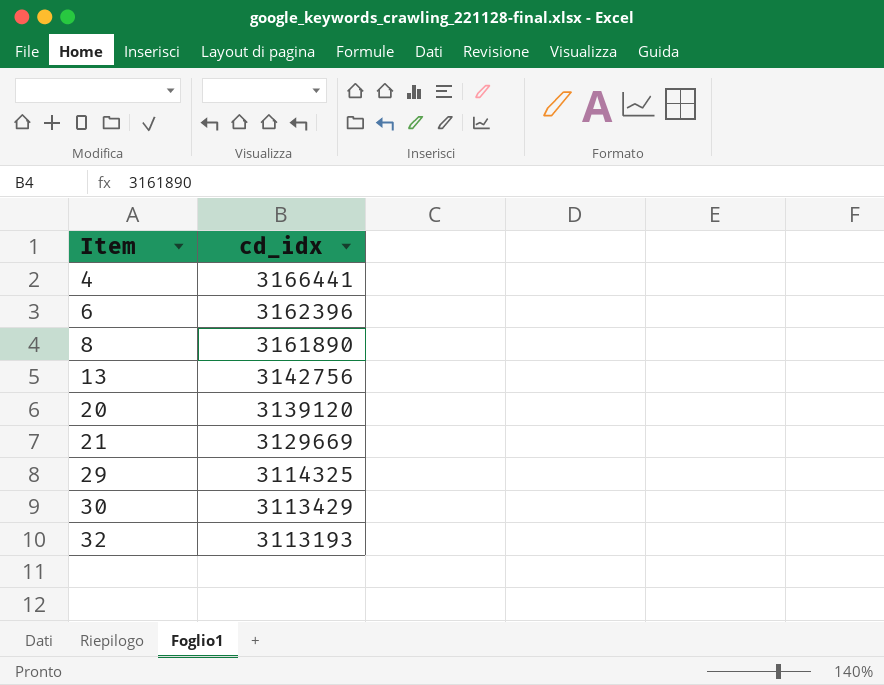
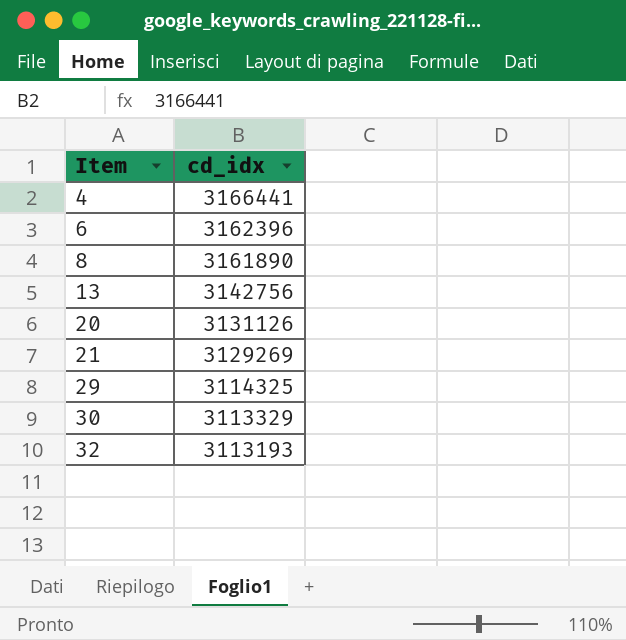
20 | cd_idx: 3139120 -> 3131126
21 | cd_idx: 3129669 -> 3129269
30 | cd_idx: 3113429 -> 3113329

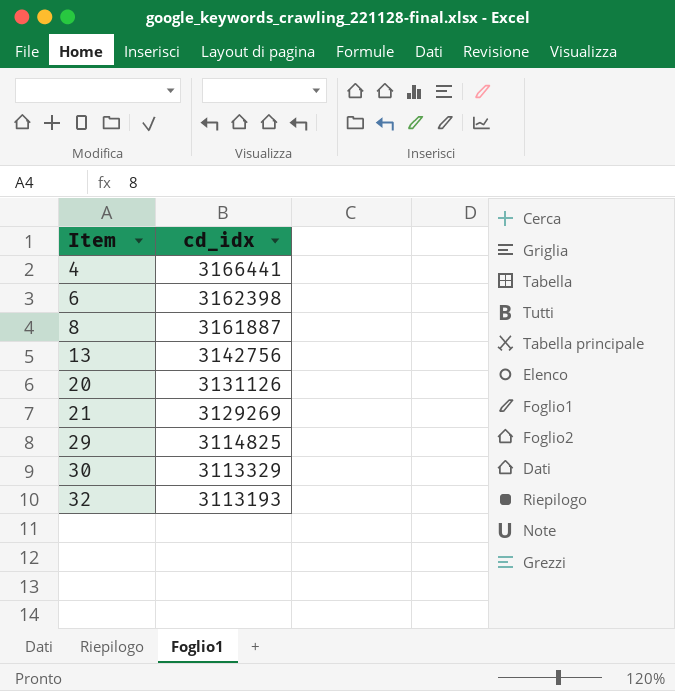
6 | cd_idx: 3162396 -> 3162398
8 | cd_idx: 3161890 -> 3161887
29 | cd_idx: 3114325 -> 3114825

